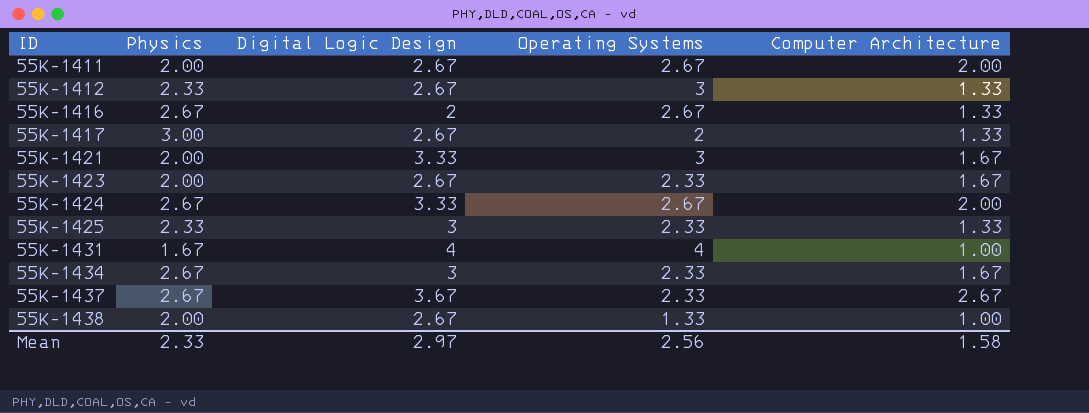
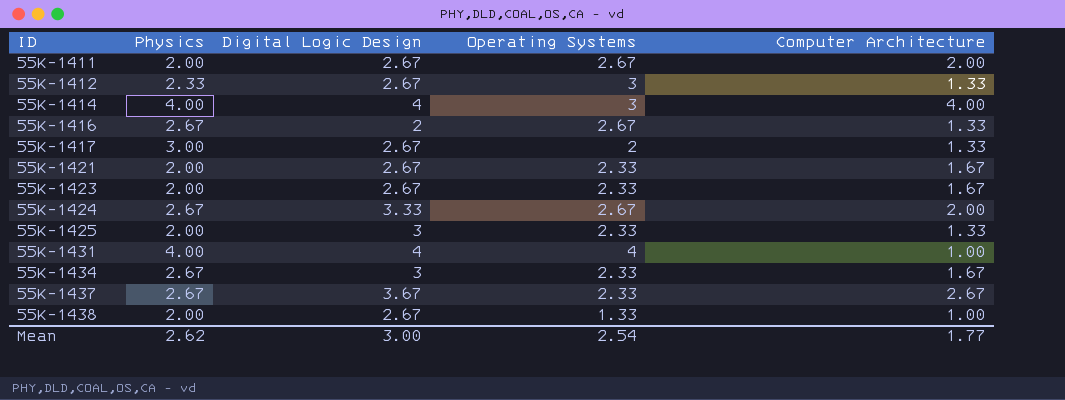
row 55K-1414: none -> 4.00 | 4 | 3 | 4.00
55K-1421 | Digital Logic Design: 3.33 -> 2.67
55K-1421 | Operating Systems: 3 -> 2.33
55K-1425 | Physics: 2.33 -> 2.00
55K-1431 | Physics: 1.67 -> 4.00
Mean | Physics: 2.33 -> 2.62
Mean | Digital Logic Design: 2.97 -> 3.00
Mean | Operating Systems: 2.56 -> 2.54
Mean | Computer Architecture: 1.58 -> 1.77

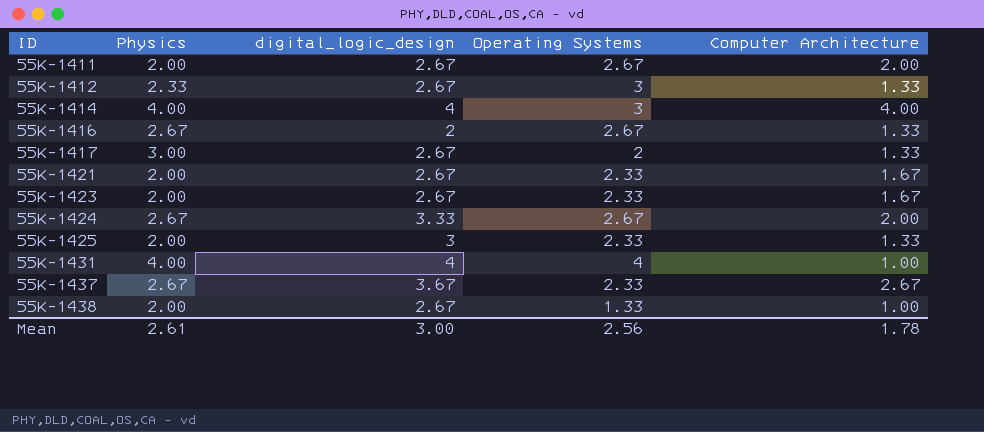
column name: Digital Logic Design -> digital_logic_design
row 55K-1434: 2.67 | 3 | 2.33 | 1.67 -> none
Mean | Physics: 2.62 -> 2.61
Mean | Operating Systems: 2.54 -> 2.56
Mean | Computer Architecture: 1.77 -> 1.78

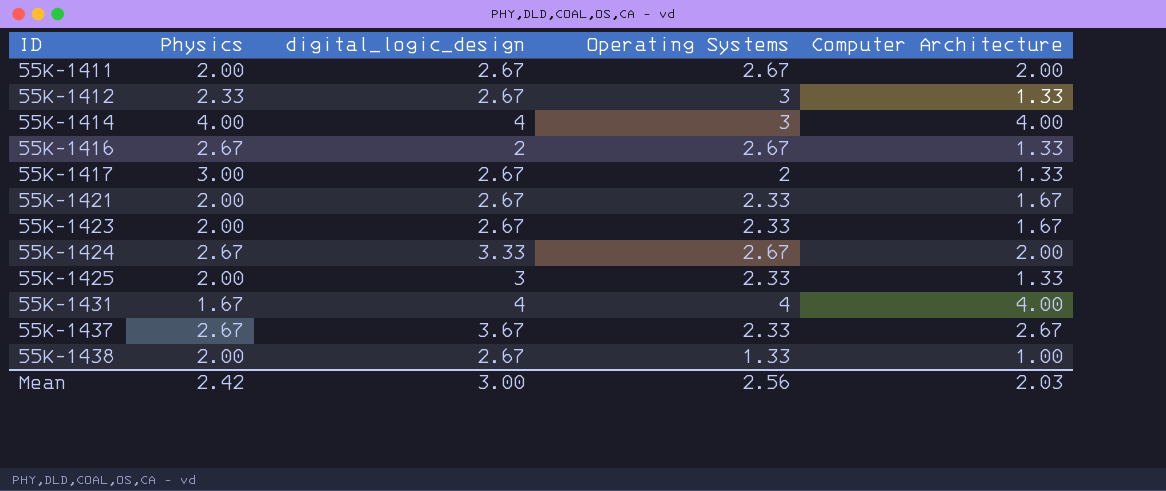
55K-1431 | Physics: 4.00 -> 1.67
55K-1431 | Computer Architecture: 1.00 -> 4.00
Mean | Physics: 2.61 -> 2.42
Mean | Computer Architecture: 1.78 -> 2.03

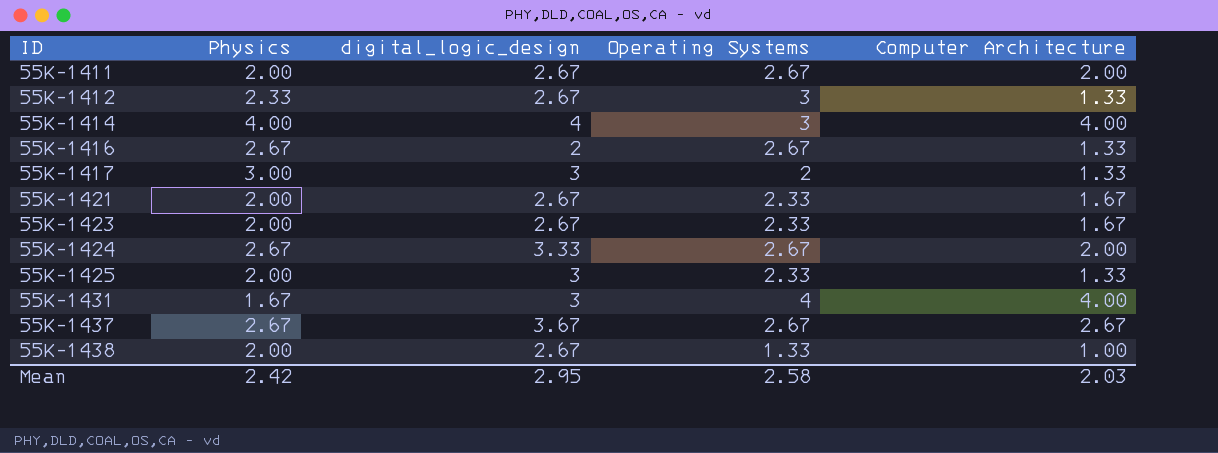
55K-1417 | digital_logic_design: 2.67 -> 3
55K-1431 | digital_logic_design: 4 -> 3
55K-1437 | Operating Systems: 2.33 -> 2.67
Mean | digital_logic_design: 3.00 -> 2.95
Mean | Operating Systems: 2.56 -> 2.58

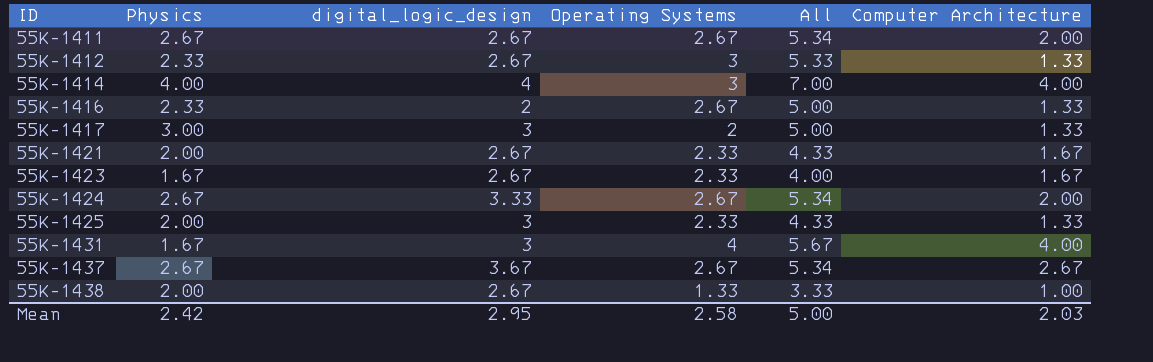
column All | formula: none -> [Physics] + [Operating Systems]
55K-1411 | Physics: 2.00 -> 2.67
55K-1416 | Physics: 2.67 -> 2.33
55K-1423 | Physics: 2.00 -> 1.67

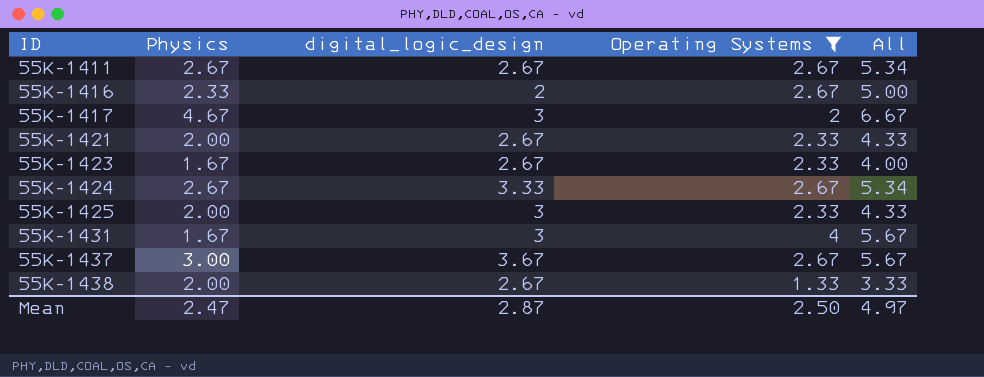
filter: none -> Operating Systems != 3
column Computer Architecture | position: 6 -> none
55K-1417 | Physics: 3.00 -> 4.67
55K-1417 | All: 5.00 -> 6.67
55K-1437 | Physics: 2.67 -> 3.00
55K-1437 | All: 5.34 -> 5.67
Mean | Physics: 2.42 -> 2.47
Mean | digital_logic_design: 2.95 -> 2.87
Mean | Operating Systems: 2.58 -> 2.50
Mean | All: 5.00 -> 4.97

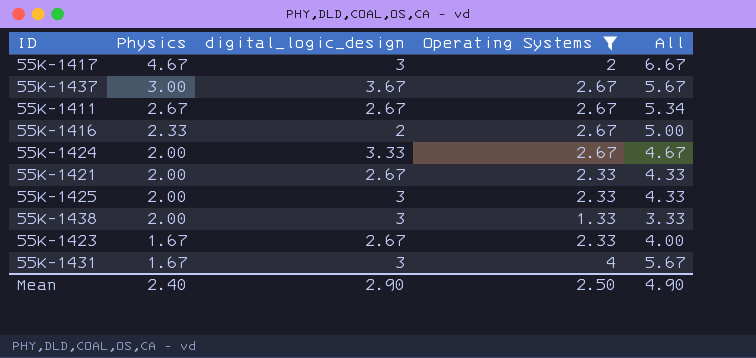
row order: ID ascending -> Physics descending
55K-1424 | Physics: 2.67 -> 2.00
55K-1424 | All: 5.34 -> 4.67
55K-1438 | digital_logic_design: 2.67 -> 3
Mean | Physics: 2.47 -> 2.40
Mean | digital_logic_design: 2.87 -> 2.90
Mean | All: 4.97 -> 4.90

